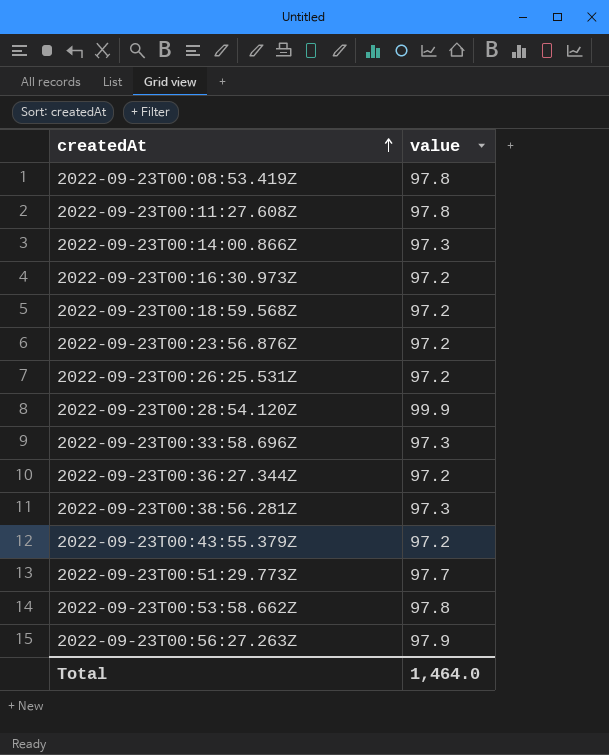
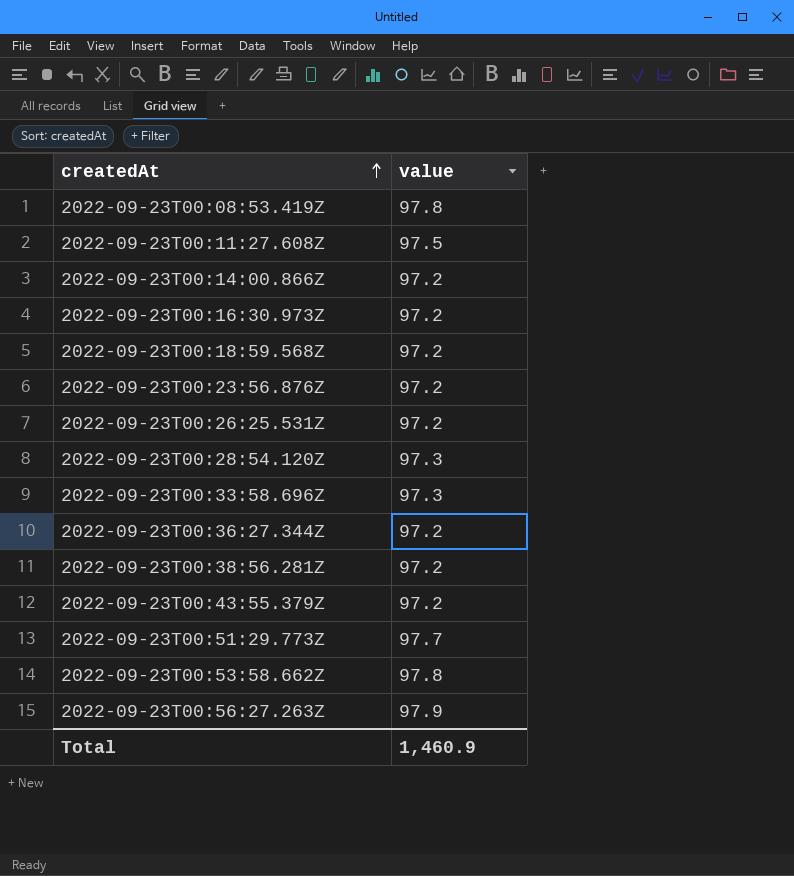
2022-09-23T00:11:27.608Z | value: 97.8 -> 97.5
2022-09-23T00:14:00.866Z | value: 97.3 -> 97.2
2022-09-23T00:28:54.120Z | value: 99.9 -> 97.3
2022-09-23T00:38:56.281Z | value: 97.3 -> 97.2
Total | value: 1,464.0 -> 1,460.9

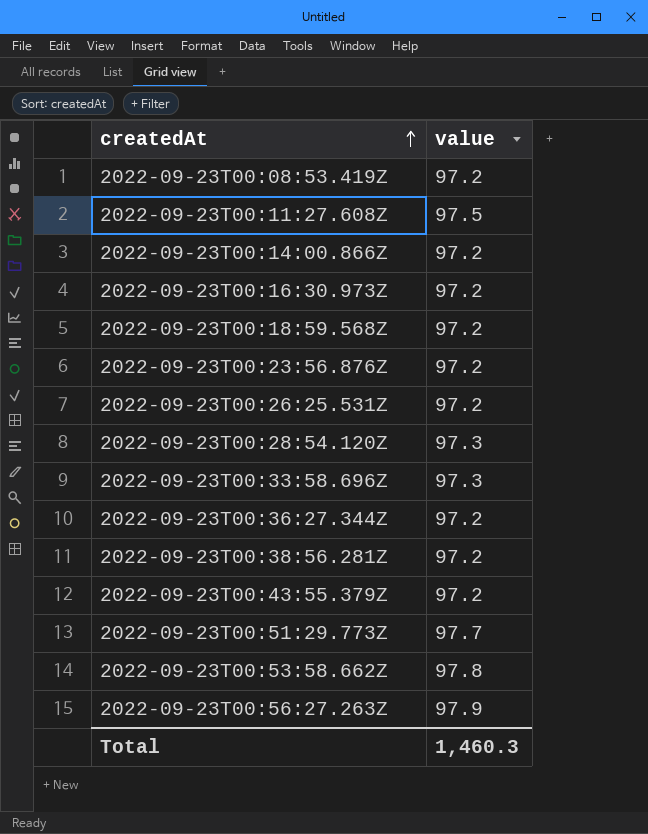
2022-09-23T00:08:53.419Z | value: 97.8 -> 97.2
Total | value: 1,460.9 -> 1,460.3

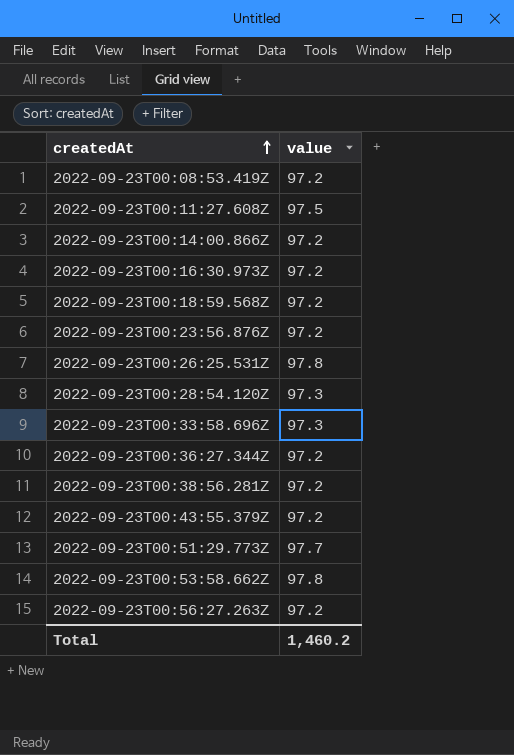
2022-09-23T00:26:25.531Z | value: 97.2 -> 97.8
2022-09-23T00:56:27.263Z | value: 97.9 -> 97.2
Total | value: 1,460.3 -> 1,460.2

